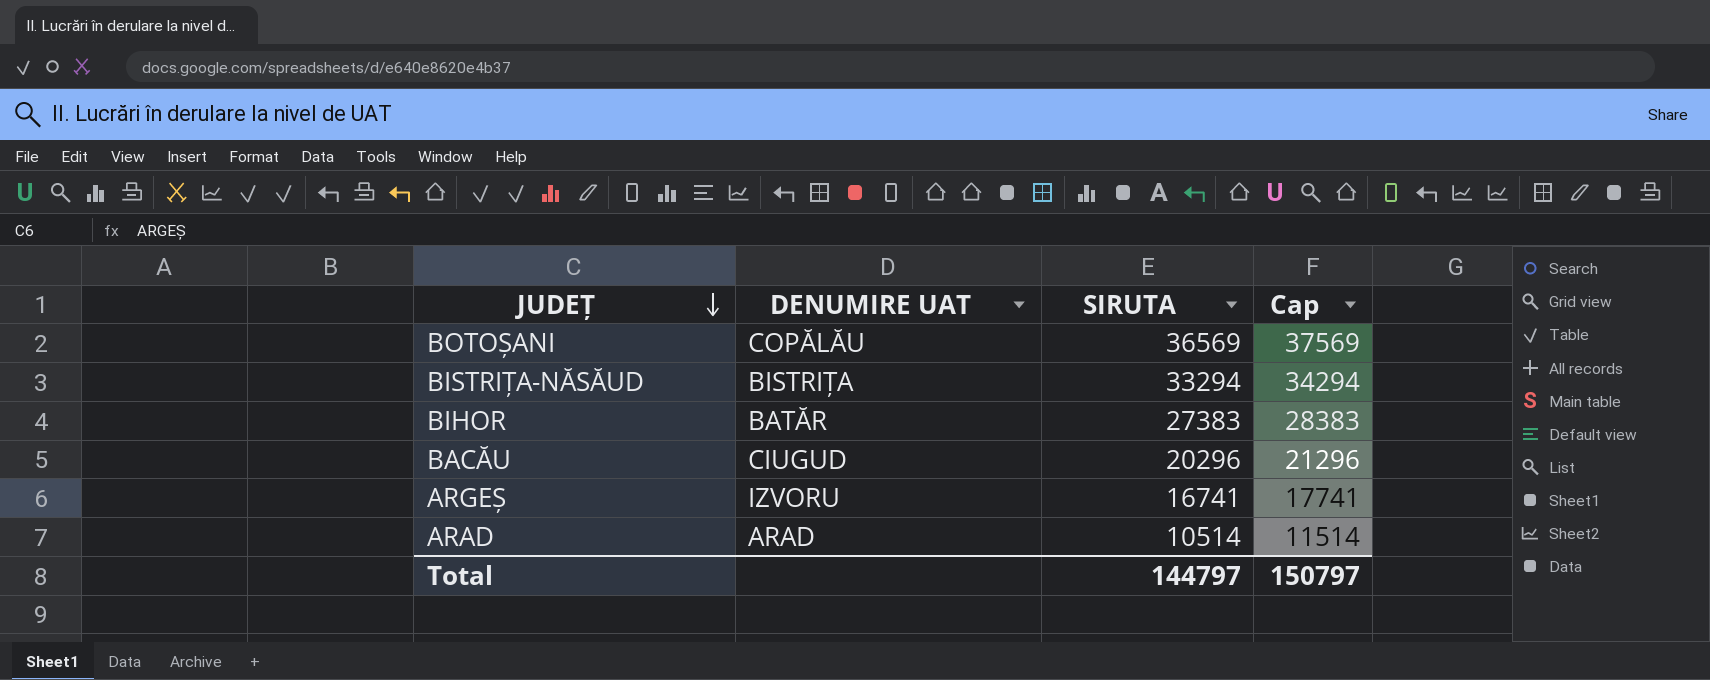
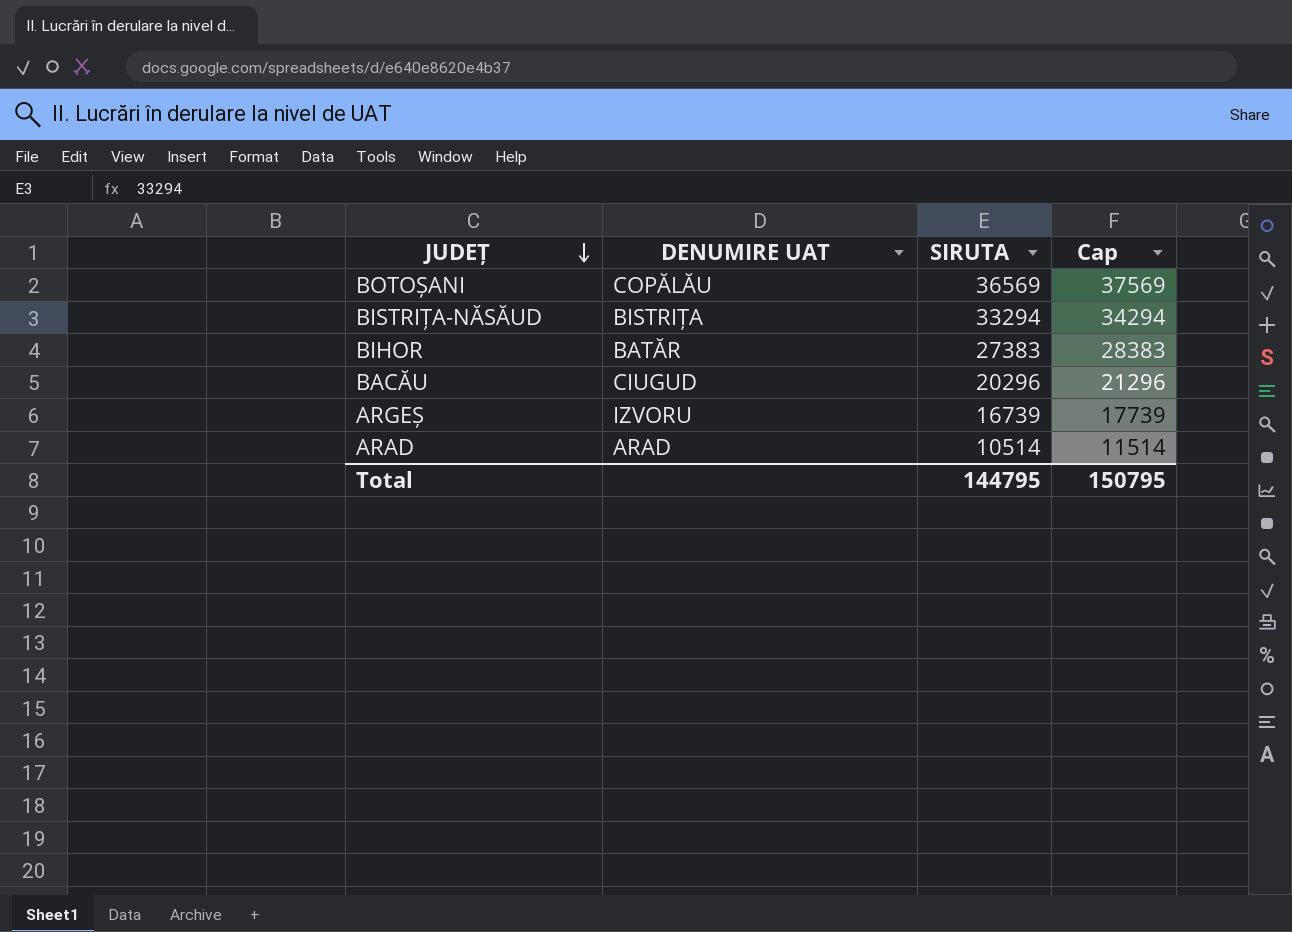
ARGEȘ | SIRUTA: 16741 -> 16739
ARGEȘ | Cap: 17741 -> 17739
Total | SIRUTA: 144797 -> 144795
Total | Cap: 150797 -> 150795

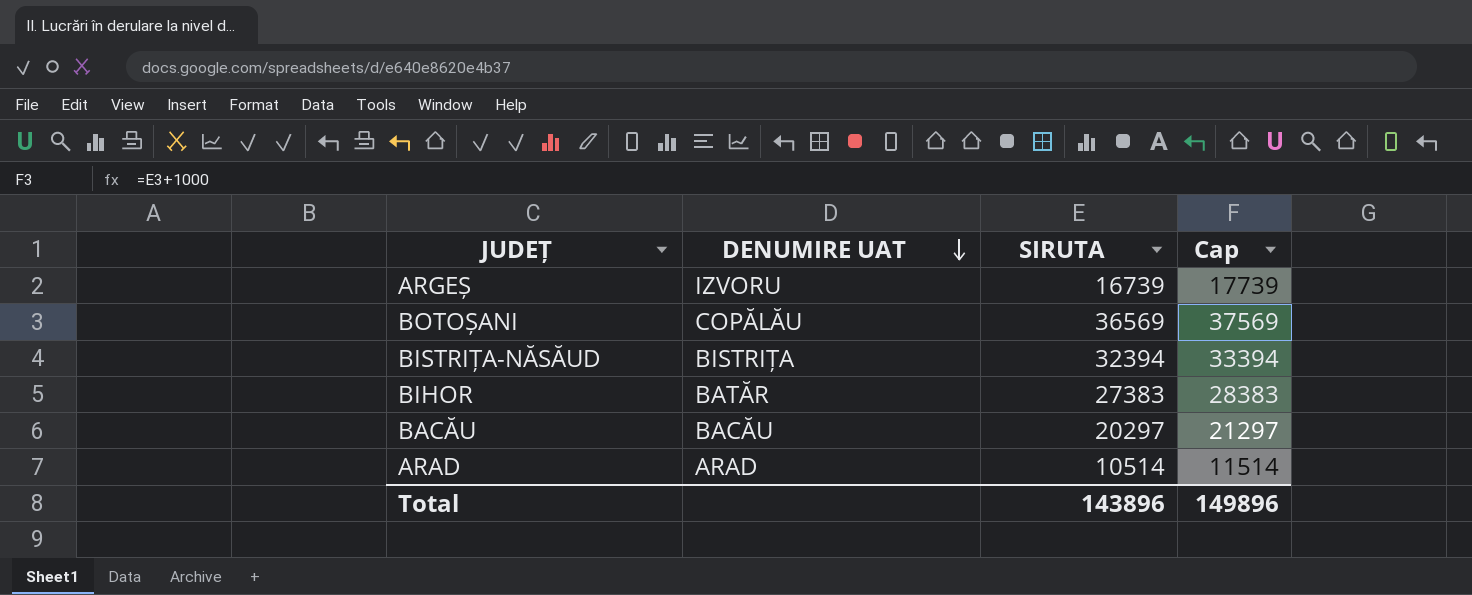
row order: JUDEȚ descending -> DENUMIRE UAT descending
BISTRIȚA-NĂSĂUD | SIRUTA: 33294 -> 32394
BISTRIȚA-NĂSĂUD | Cap: 34294 -> 33394
BACĂU | DENUMIRE UAT: CIUGUD -> BACĂU
BACĂU | SIRUTA: 20296 -> 20297
BACĂU | Cap: 21296 -> 21297
Total | SIRUTA: 144795 -> 143896
Total | Cap: 150795 -> 149896

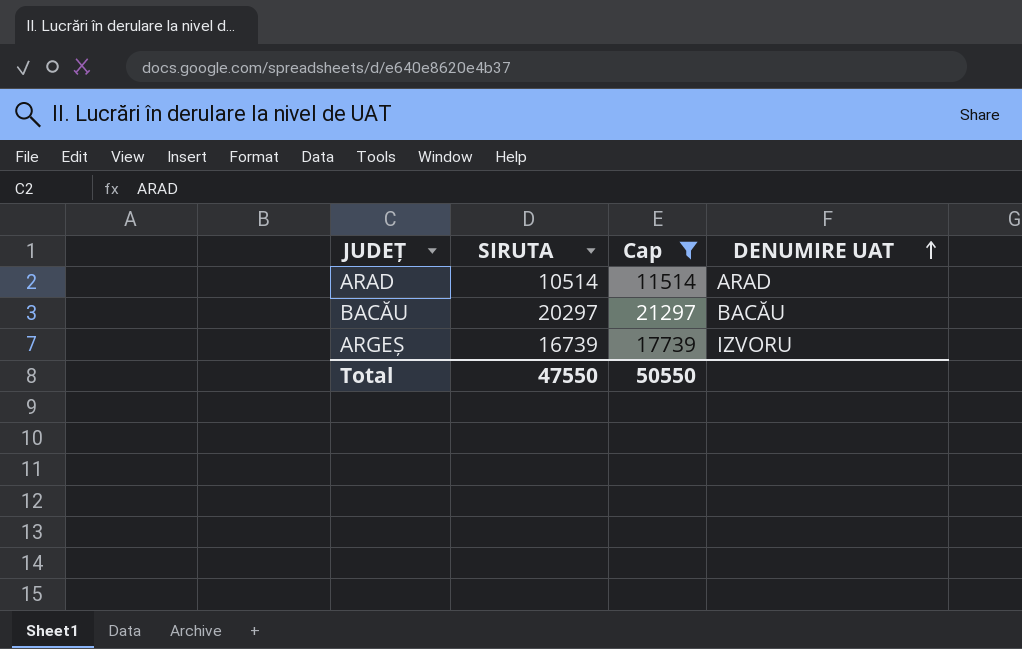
filter: none -> Cap <= 21297
row order: DENUMIRE UAT descending -> DENUMIRE UAT ascending
column DENUMIRE UAT | position: 2 -> 4
Total | SIRUTA: 143896 -> 47550
Total | Cap: 149896 -> 50550

